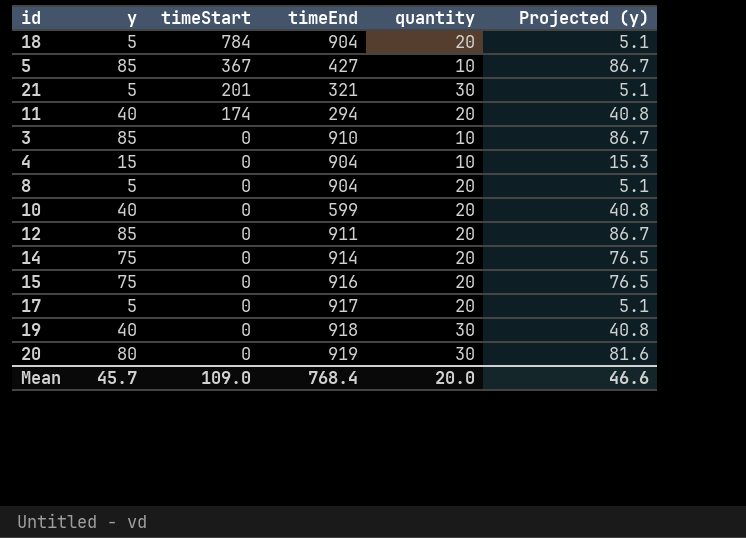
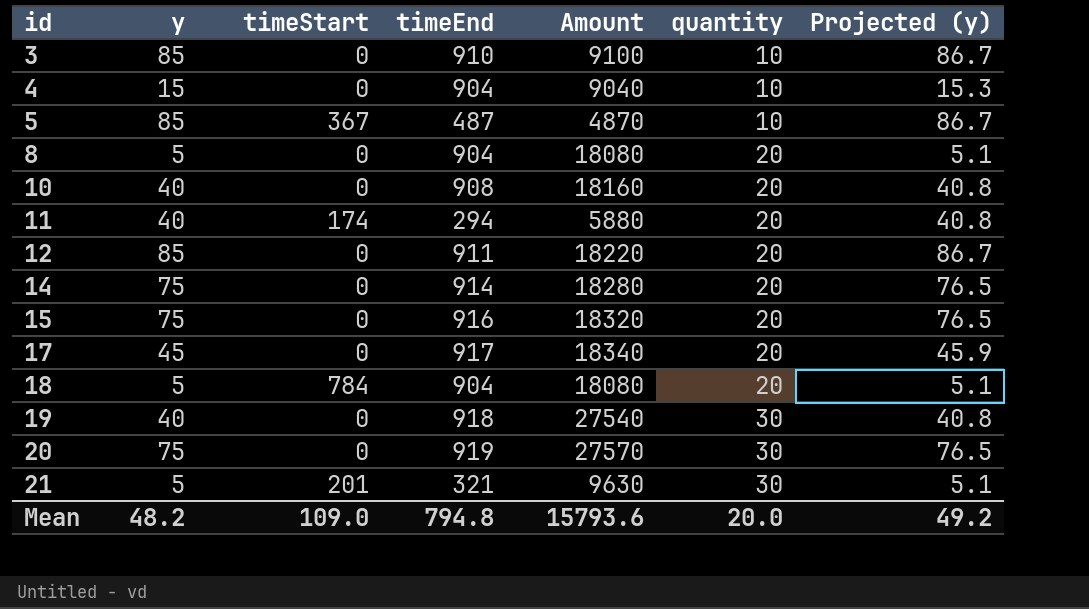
row order: timeStart descending -> id ascending
column Amount | formula: none -> [timeEnd] * [quantity]
5 | timeEnd: 427 -> 487
10 | timeEnd: 599 -> 908
17 | y: 5 -> 45
17 | Projected (y): 5.1 -> 45.9
20 | y: 80 -> 75
20 | Projected (y): 81.6 -> 76.5
Mean | y: 45.7 -> 48.2
Mean | timeEnd: 768.4 -> 794.8
Mean | Projected (y): 46.6 -> 49.2

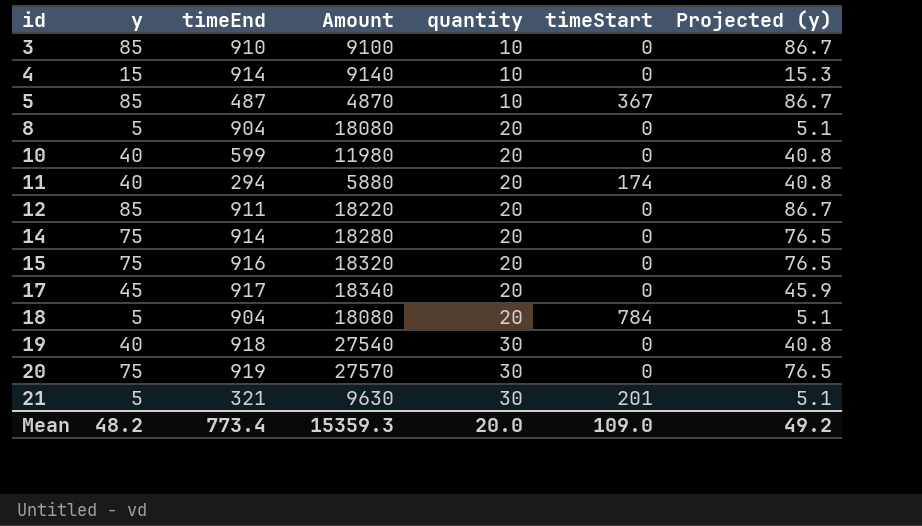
column timeStart | position: 3 -> 6
4 | timeEnd: 904 -> 914
4 | Amount: 9040 -> 9140
10 | timeEnd: 908 -> 599
10 | Amount: 18160 -> 11980
Mean | timeEnd: 794.8 -> 773.4
Mean | Amount: 15793.6 -> 15359.3

